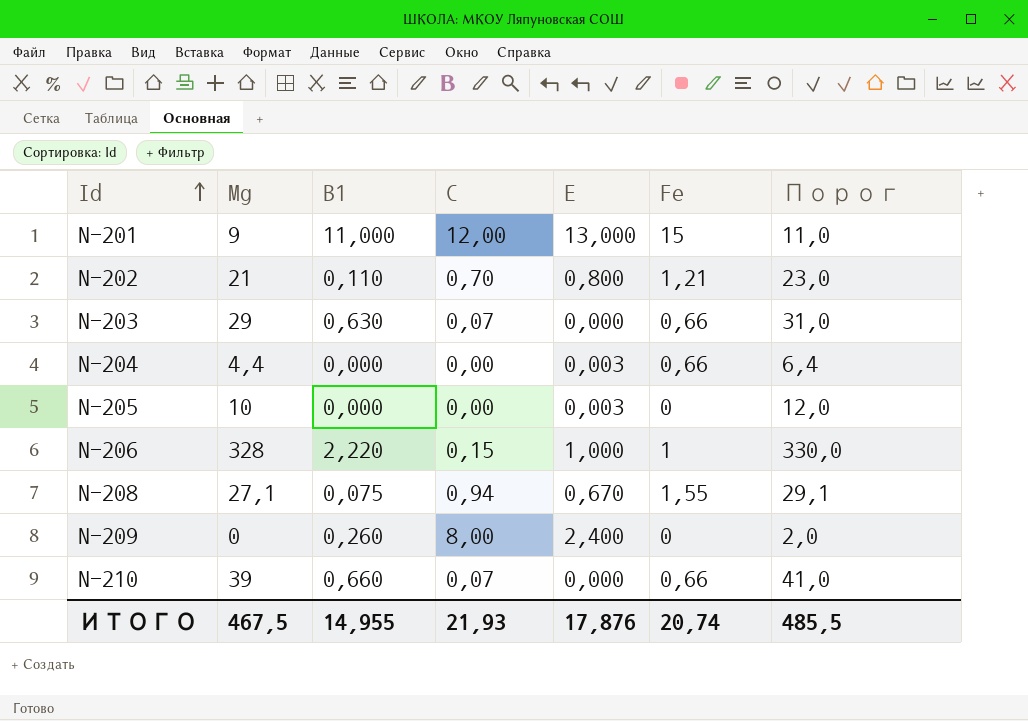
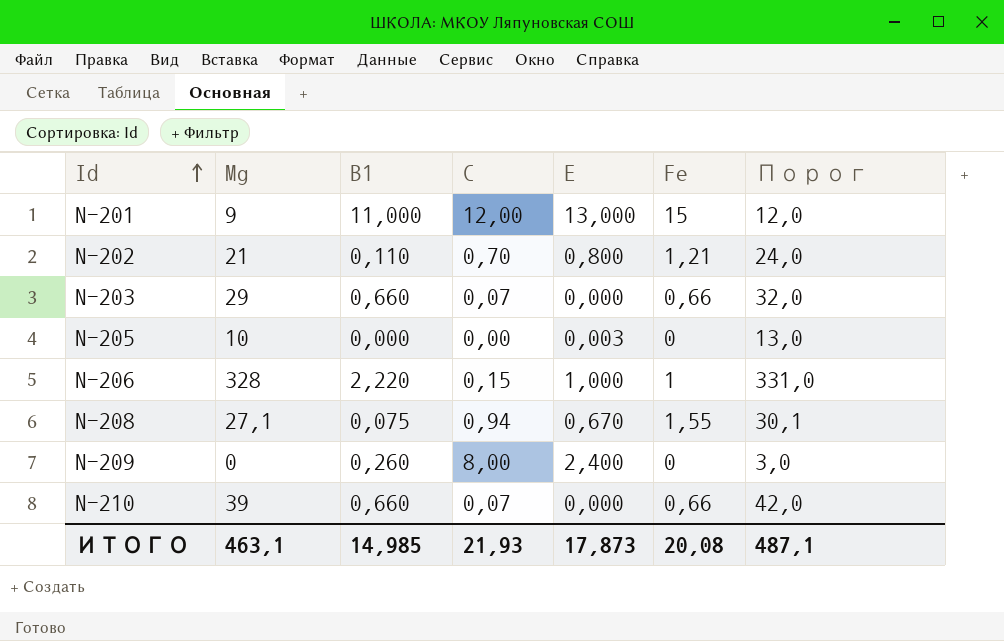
column Порог | formula: [Mg] + 2 -> [Mg] + 3
row N-204: 4,4 | 0,000 | 0,00 | 0,003 | 0,66 | 6,4 -> none
N-203 | B1: 0,630 -> 0,660
ИТОГО | Mg: 467,5 -> 463,1
ИТОГО | B1: 14,955 -> 14,985
ИТОГО | E: 17,876 -> 17,873
ИТОГО | Fe: 20,74 -> 20,08
ИТОГО | Порог: 485,5 -> 487,1

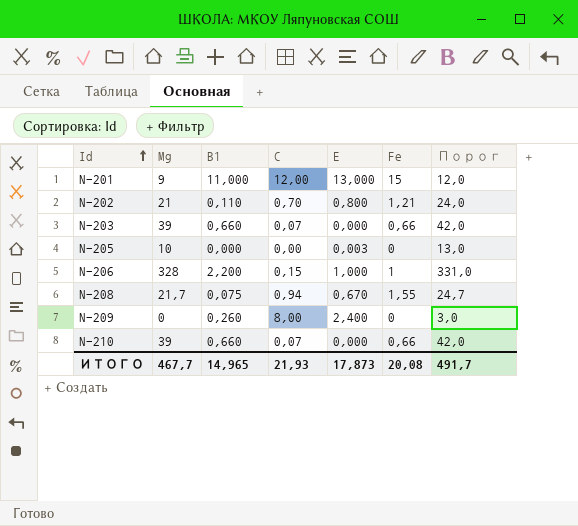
N-203 | Mg: 29 -> 39
N-203 | Порог: 32,0 -> 42,0
N-206 | B1: 2,220 -> 2,200
N-208 | Mg: 27,1 -> 21,7
N-208 | Порог: 30,1 -> 24,7
ИТОГО | Mg: 463,1 -> 467,7
ИТОГО | B1: 14,985 -> 14,965
ИТОГО | Порог: 487,1 -> 491,7

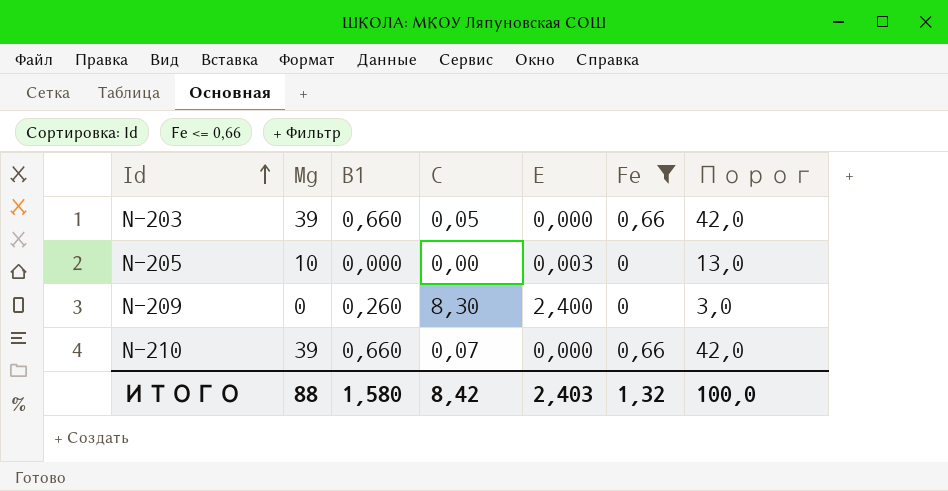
filter: none -> Fe <= 0,66
N-203 | C: 0,07 -> 0,05
N-209 | C: 8,00 -> 8,30
ИТОГО | Mg: 467,7 -> 88
ИТОГО | B1: 14,965 -> 1,580
ИТОГО | C: 21,93 -> 8,42
ИТОГО | E: 17,873 -> 2,403
ИТОГО | Fe: 20,08 -> 1,32
ИТОГО | Порог: 491,7 -> 100,0

